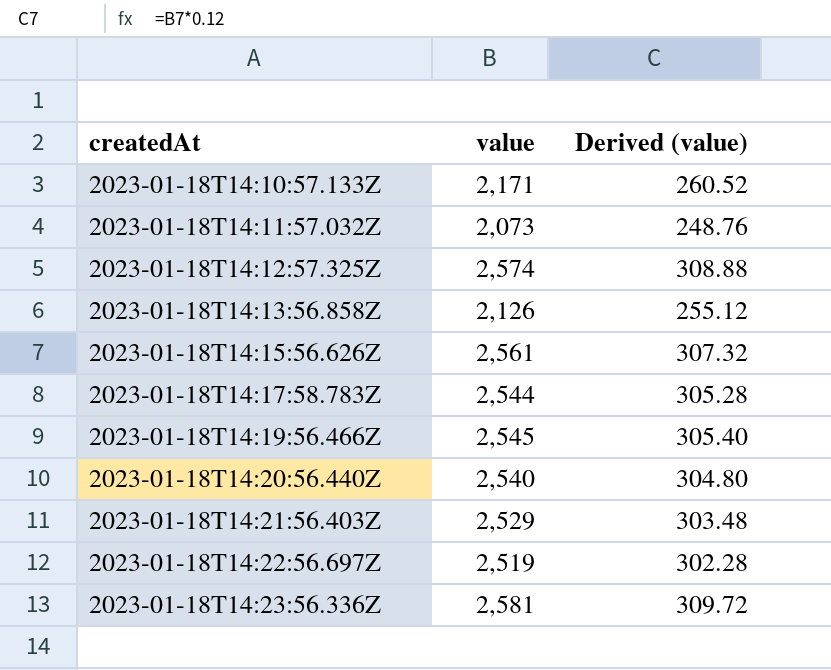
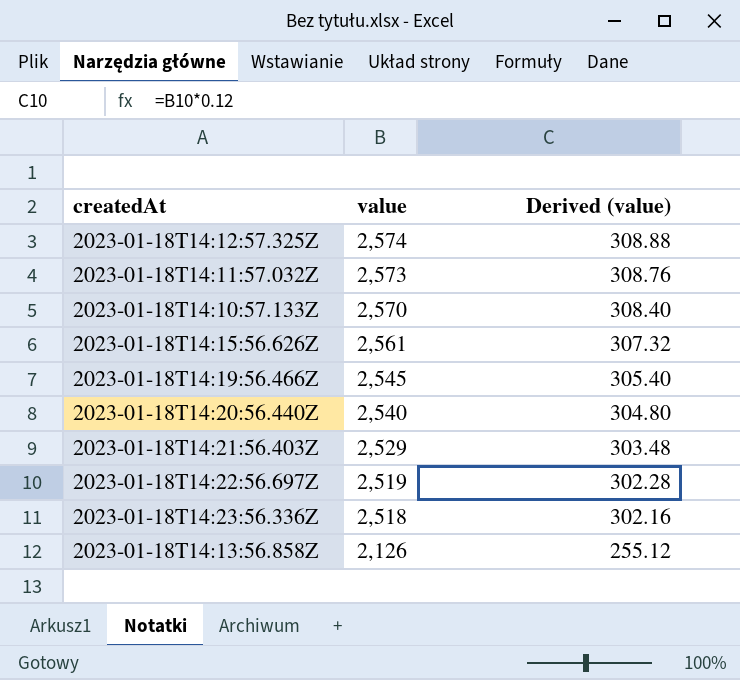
row order: createdAt ascending -> value descending
row 2023-01-18T14:17:58.783Z: 2,544 | 305.28 -> none
2023-01-18T14:11:57.032Z | value: 2,073 -> 2,573
2023-01-18T14:11:57.032Z | Derived (value): 248.76 -> 308.76
2023-01-18T14:10:57.133Z | value: 2,171 -> 2,570
2023-01-18T14:10:57.133Z | Derived (value): 260.52 -> 308.40
2023-01-18T14:23:56.336Z | value: 2,581 -> 2,518
2023-01-18T14:23:56.336Z | Derived (value): 309.72 -> 302.16

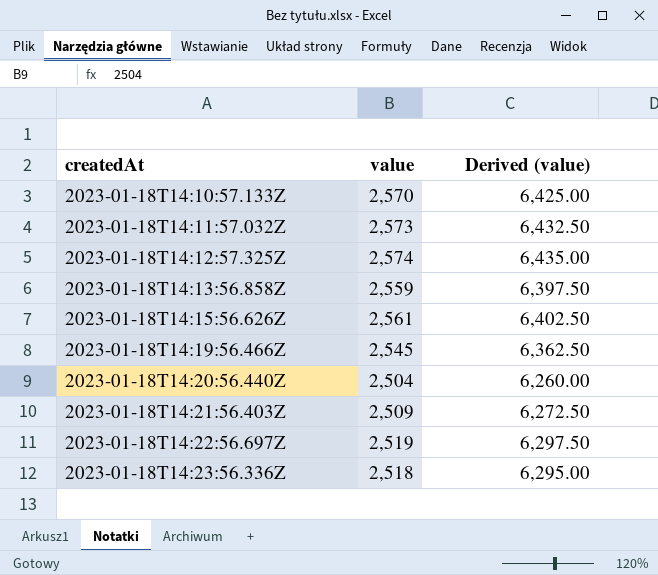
row order: value descending -> createdAt ascending
column Derived (value) | formula: [value] * 0.12 -> [value] * 2.5
2023-01-18T14:13:56.858Z | value: 2,126 -> 2,559
2023-01-18T14:20:56.440Z | value: 2,540 -> 2,504
2023-01-18T14:21:56.403Z | value: 2,529 -> 2,509

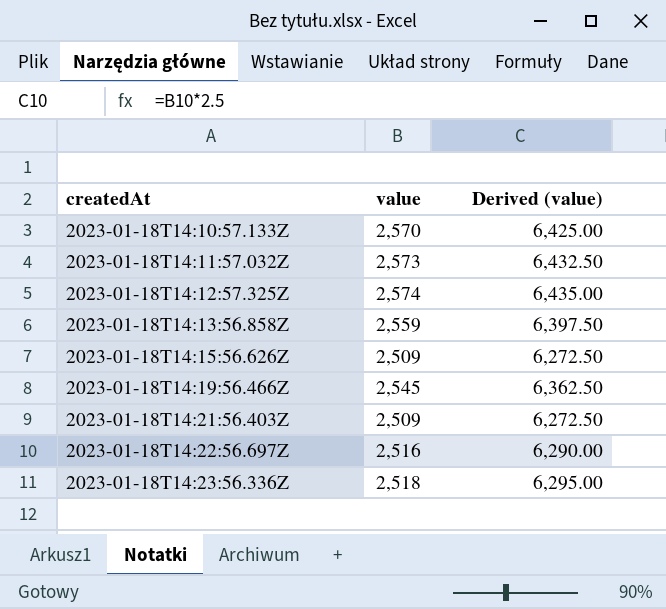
row 2023-01-18T14:20:56.440Z: 2,504 | 6,260.00 -> none
2023-01-18T14:15:56.626Z | value: 2,561 -> 2,509
2023-01-18T14:15:56.626Z | Derived (value): 6,402.50 -> 6,272.50
2023-01-18T14:22:56.697Z | value: 2,519 -> 2,516
2023-01-18T14:22:56.697Z | Derived (value): 6,297.50 -> 6,290.00

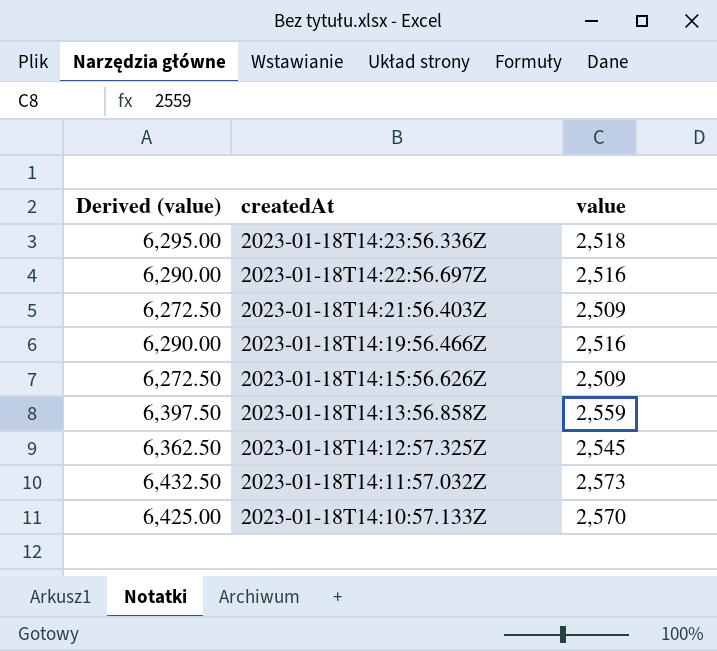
row order: createdAt ascending -> createdAt descending
column Derived (value) | position: 3 -> 1
2023-01-18T14:19:56.466Z | Derived (value): 6,362.50 -> 6,290.00
2023-01-18T14:19:56.466Z | value: 2,545 -> 2,516
2023-01-18T14:12:57.325Z | Derived (value): 6,435.00 -> 6,362.50
2023-01-18T14:12:57.325Z | value: 2,574 -> 2,545

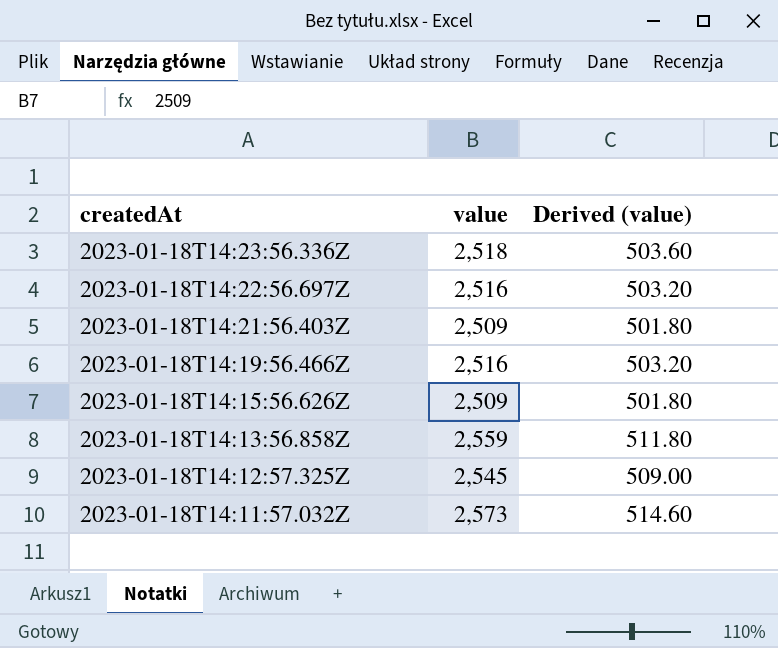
column Derived (value) | formula: [value] * 2.5 -> [value] * 0.2
column Derived (value) | position: 1 -> 3
row 2023-01-18T14:10:57.133Z: 6,425.00 | 2,570 -> none

